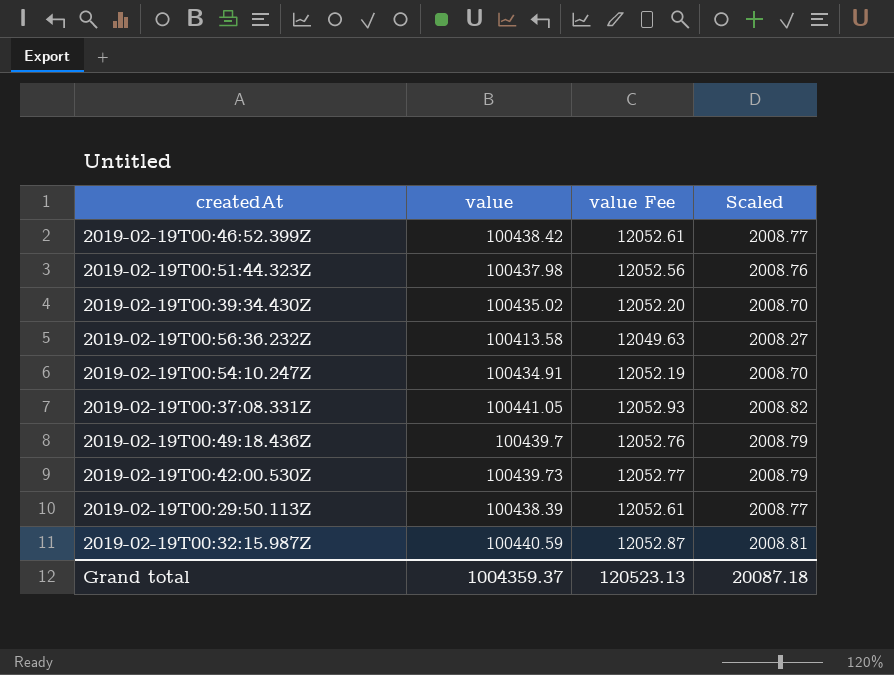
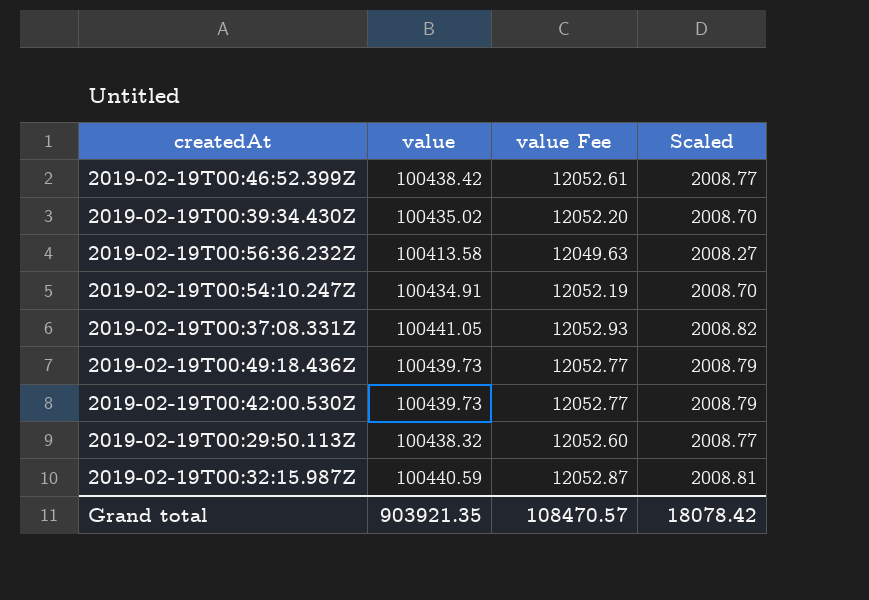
row 2019-02-19T00:51:44.323Z: 100437.98 | 12052.56 | 2008.76 -> none
2019-02-19T00:49:18.436Z | value: 100439.7 -> 100439.73
2019-02-19T00:49:18.436Z | value Fee: 12052.76 -> 12052.77
2019-02-19T00:29:50.113Z | value: 100438.39 -> 100438.32
2019-02-19T00:29:50.113Z | value Fee: 12052.61 -> 12052.60
Grand total | value: 1004359.37 -> 903921.35
Grand total | value Fee: 120523.13 -> 108470.57
Grand total | Scaled: 20087.18 -> 18078.42

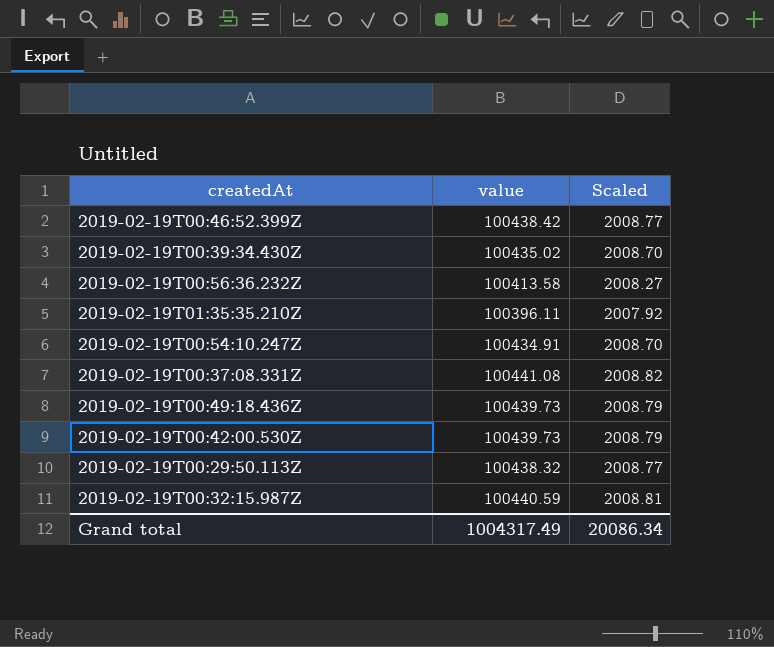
column value Fee | formula: [value] * 0.12 -> none
row 2019-02-19T01:35:35.210Z: none -> 100396.11 | 2007.92
2019-02-19T00:37:08.331Z | value: 100441.05 -> 100441.08
Grand total | value: 903921.35 -> 1004317.49
Grand total | Scaled: 18078.42 -> 20086.34

